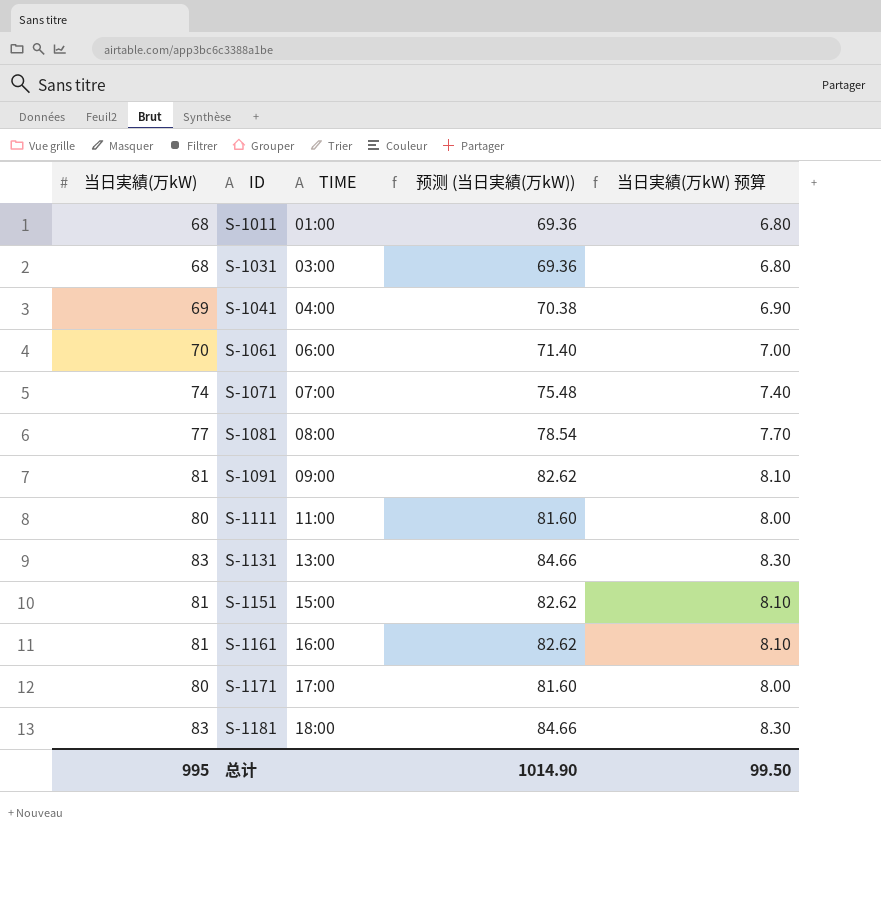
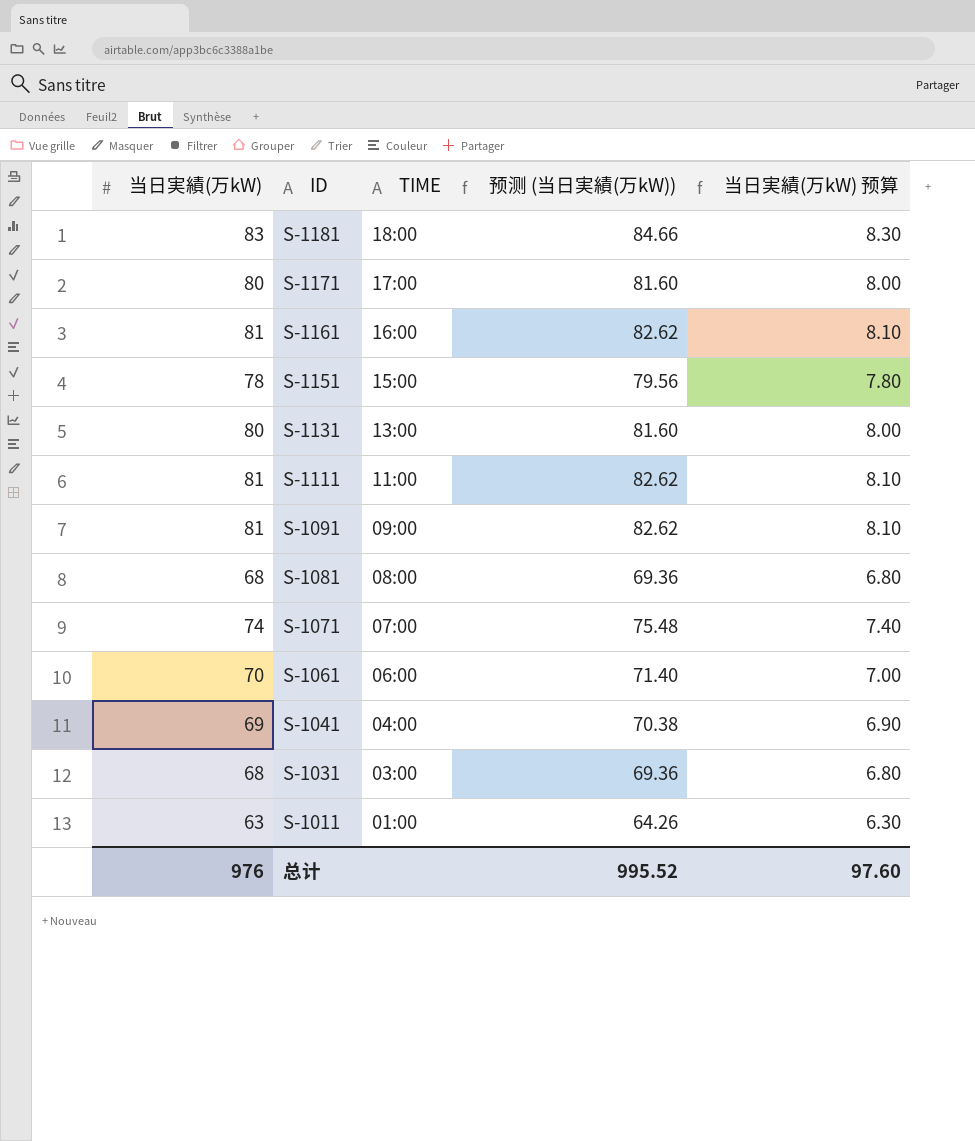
row order: ID ascending -> ID descending
S-1151 | 当日実績(万kW): 81 -> 78
S-1151 | 预测 (当日実績(万kW)): 82.62 -> 79.56
S-1151 | 当日実績(万kW) 预算: 8.10 -> 7.80
S-1131 | 当日実績(万kW): 83 -> 80
S-1131 | 预测 (当日実績(万kW)): 84.66 -> 81.60
S-1131 | 当日実績(万kW) 预算: 8.30 -> 8.00
S-1111 | 当日実績(万kW): 80 -> 81
S-1111 | 预测 (当日実績(万kW)): 81.60 -> 82.62
S-1111 | 当日実績(万kW) 预算: 8.00 -> 8.10
S-1081 | 当日実績(万kW): 77 -> 68
S-1081 | 预测 (当日実績(万kW)): 78.54 -> 69.36
S-1081 | 当日実績(万kW) 预算: 7.70 -> 6.80
S-1011 | 当日実績(万kW): 68 -> 63
S-1011 | 预测 (当日実績(万kW)): 69.36 -> 64.26
S-1011 | 当日実績(万kW) 预算: 6.80 -> 6.30
总计 | 当日実績(万kW): 995 -> 976
总计 | 预测 (当日実績(万kW)): 1014.90 -> 995.52
总计 | 当日実績(万kW) 预算: 99.50 -> 97.60

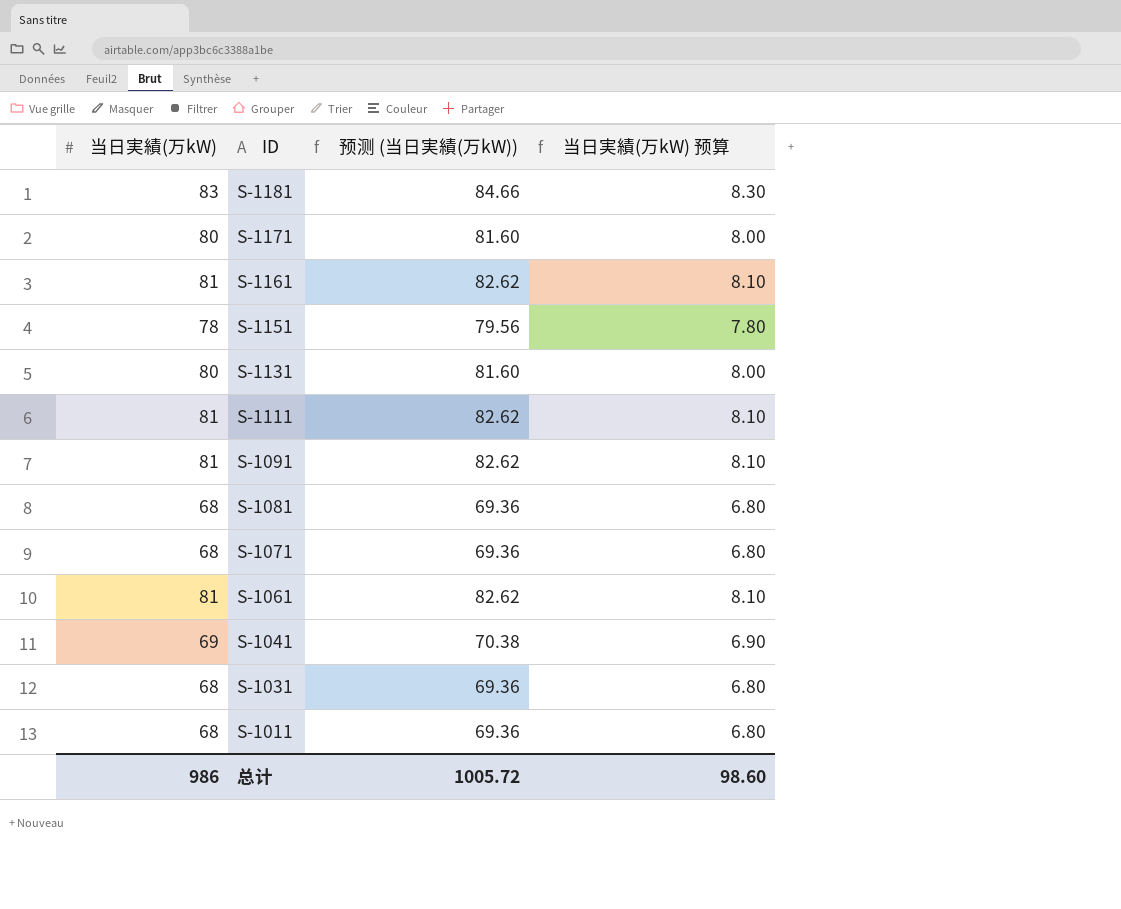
column TIME | position: 3 -> none
S-1071 | 当日実績(万kW): 74 -> 68
S-1071 | 预测 (当日実績(万kW)): 75.48 -> 69.36
S-1071 | 当日実績(万kW) 预算: 7.40 -> 6.80
S-1061 | 当日実績(万kW): 70 -> 81
S-1061 | 预测 (当日実績(万kW)): 71.40 -> 82.62
S-1061 | 当日実績(万kW) 预算: 7.00 -> 8.10
S-1011 | 当日実績(万kW): 63 -> 68
S-1011 | 预测 (当日実績(万kW)): 64.26 -> 69.36
S-1011 | 当日実績(万kW) 预算: 6.30 -> 6.80
总计 | 当日実績(万kW): 976 -> 986
总计 | 预测 (当日実績(万kW)): 995.52 -> 1005.72
总计 | 当日実績(万kW) 预算: 97.60 -> 98.60

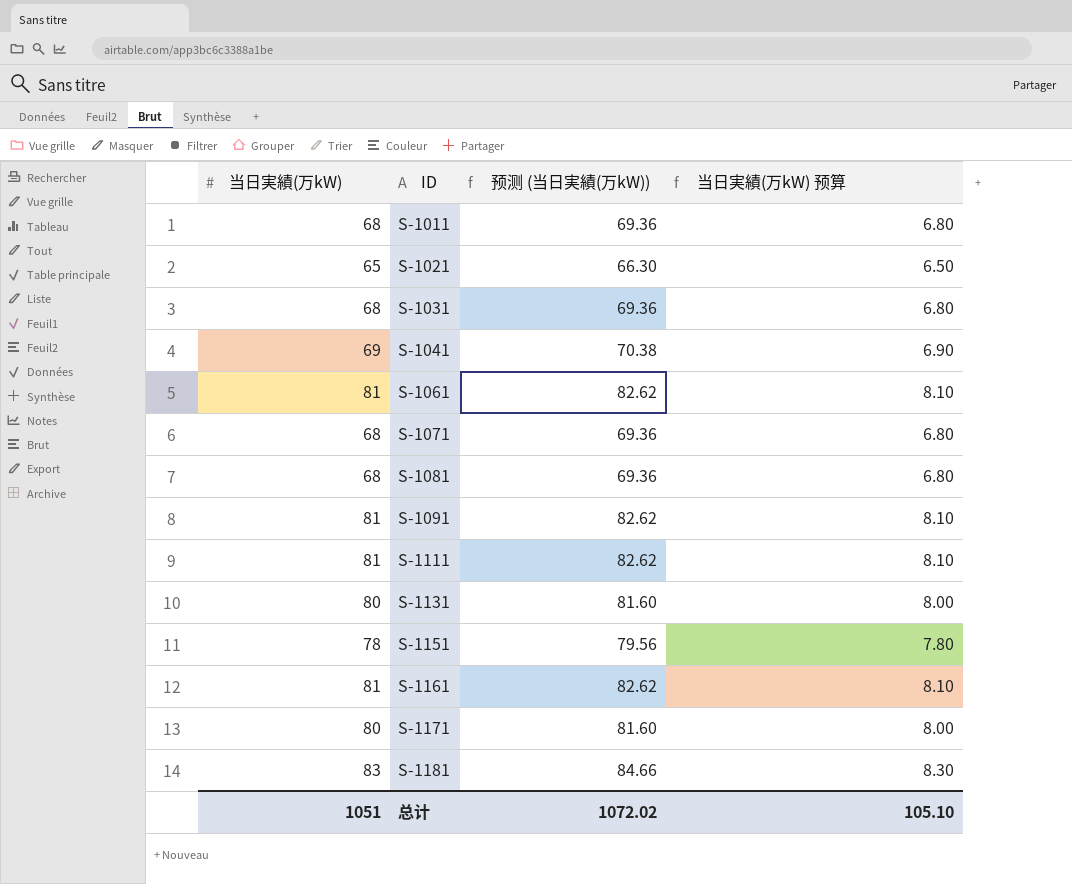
row order: ID descending -> ID ascending
row S-1021: none -> 65 | 66.30 | 6.50
总计 | 当日実績(万kW): 986 -> 1051
总计 | 预测 (当日実績(万kW)): 1005.72 -> 1072.02
总计 | 当日実績(万kW) 预算: 98.60 -> 105.10

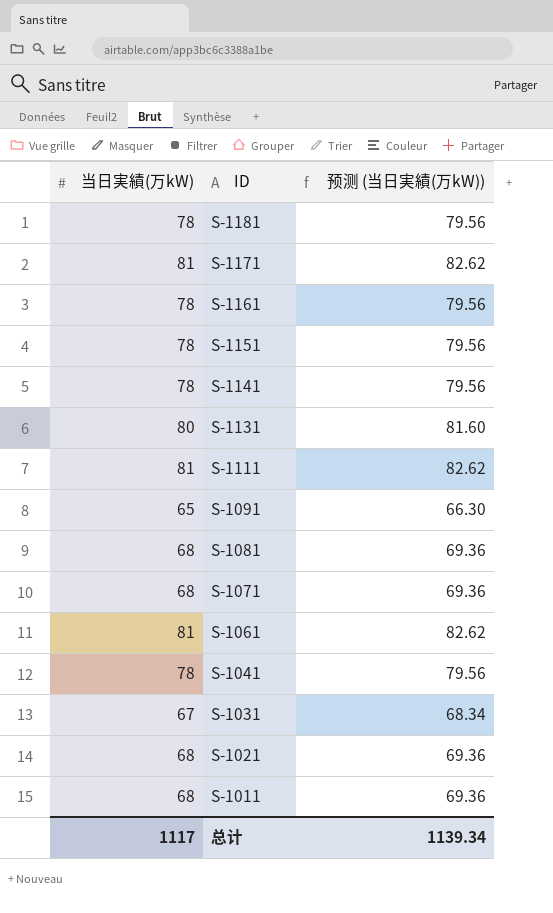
row order: ID ascending -> ID descending
column 当日実績(万kW) 预算 | formula: [当日実績(万kW)] * 0.1 -> none
S-1181 | 当日実績(万kW): 83 -> 78
S-1181 | 预测 (当日実績(万kW)): 84.66 -> 79.56
S-1171 | 当日実績(万kW): 80 -> 81
S-1171 | 预测 (当日実績(万kW)): 81.60 -> 82.62
S-1161 | 当日実績(万kW): 81 -> 78
S-1161 | 预测 (当日実績(万kW)): 82.62 -> 79.56
row S-1141: none -> 78 | 79.56
S-1091 | 当日実績(万kW): 81 -> 65
S-1091 | 预测 (当日実績(万kW)): 82.62 -> 66.30
S-1041 | 当日実績(万kW): 69 -> 78
S-1041 | 预测 (当日実績(万kW)): 70.38 -> 79.56
S-1031 | 当日実績(万kW): 68 -> 67
S-1031 | 预测 (当日実績(万kW)): 69.36 -> 68.34
S-1021 | 当日実績(万kW): 65 -> 68
S-1021 | 预测 (当日実績(万kW)): 66.30 -> 69.36
总计 | 当日実績(万kW): 1051 -> 1117
总计 | 预测 (当日実績(万kW)): 1072.02 -> 1139.34

